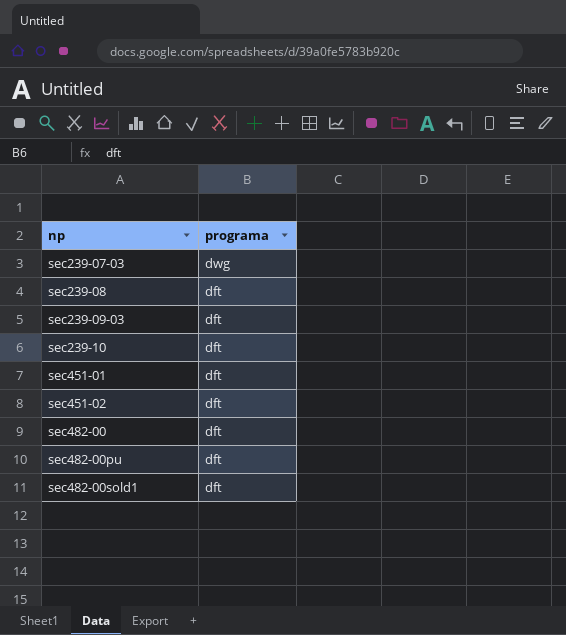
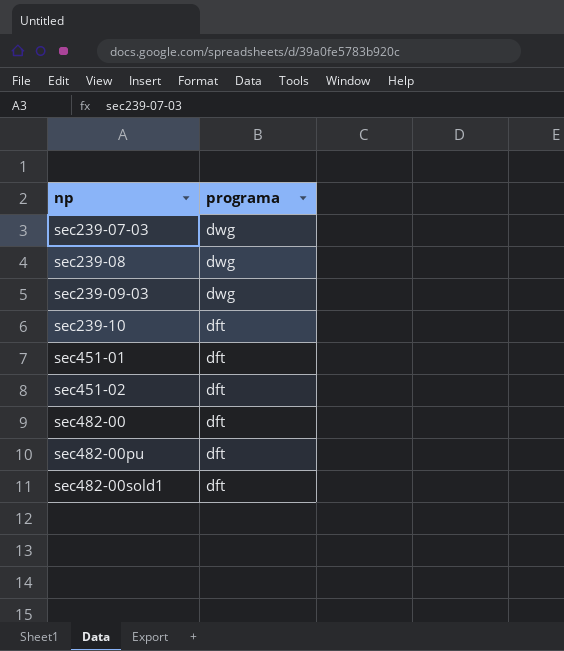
sec239-08 | programa: dft -> dwg
sec239-09-03 | programa: dft -> dwg

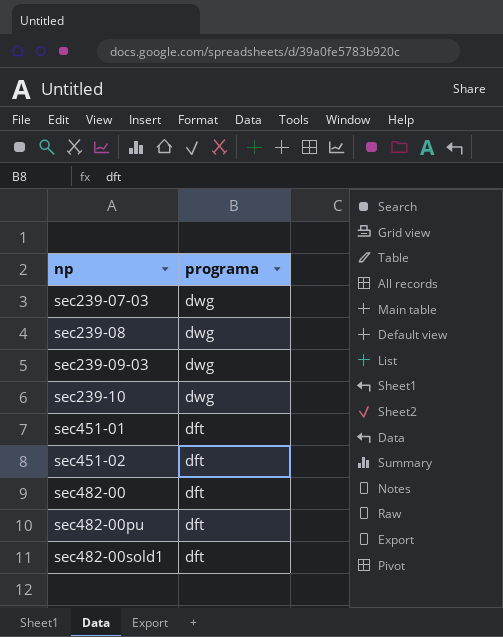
sec239-10 | programa: dft -> dwg

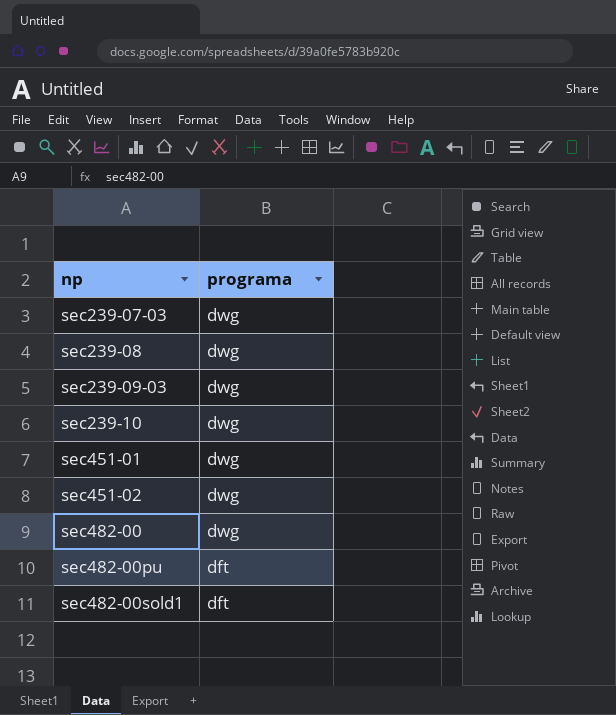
sec451-01 | programa: dft -> dwg
sec451-02 | programa: dft -> dwg
sec482-00 | programa: dft -> dwg

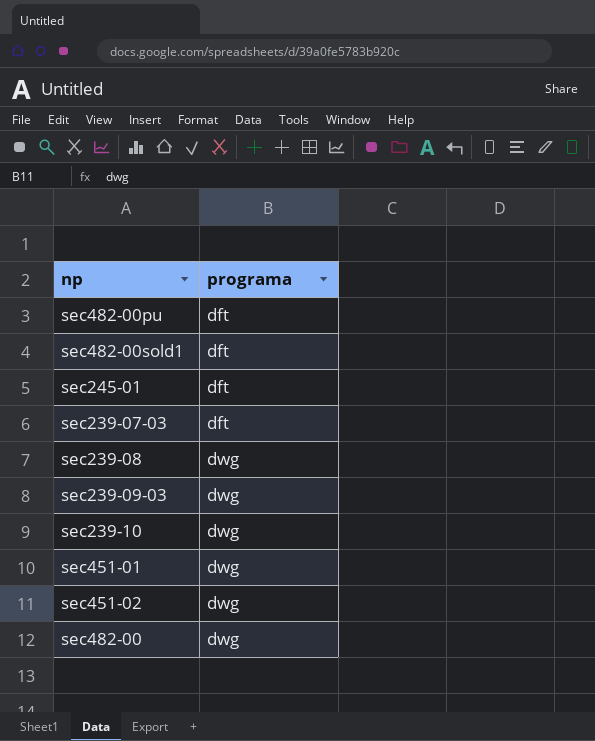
row order: np ascending -> programa ascending
row sec245-01: none -> dft
sec239-07-03 | programa: dwg -> dft

